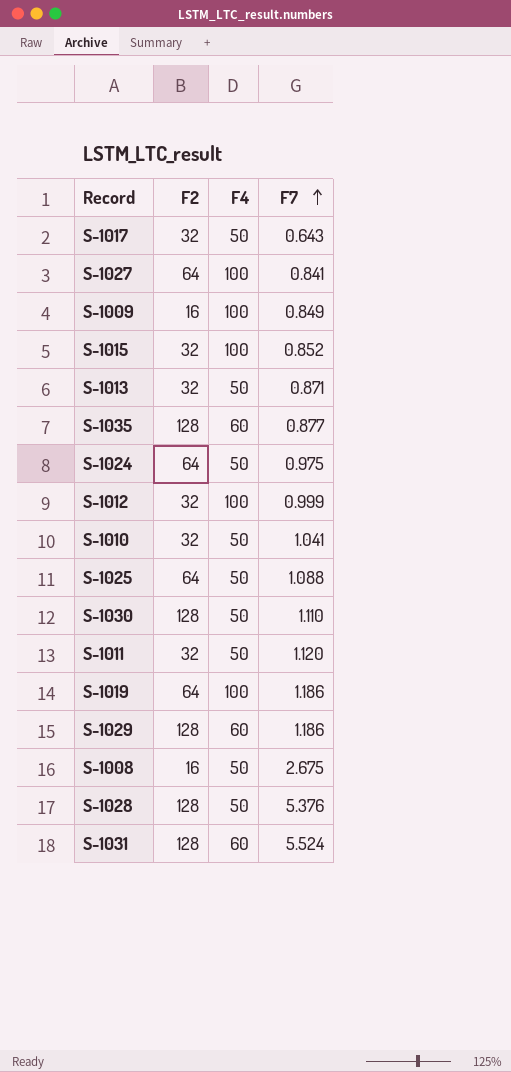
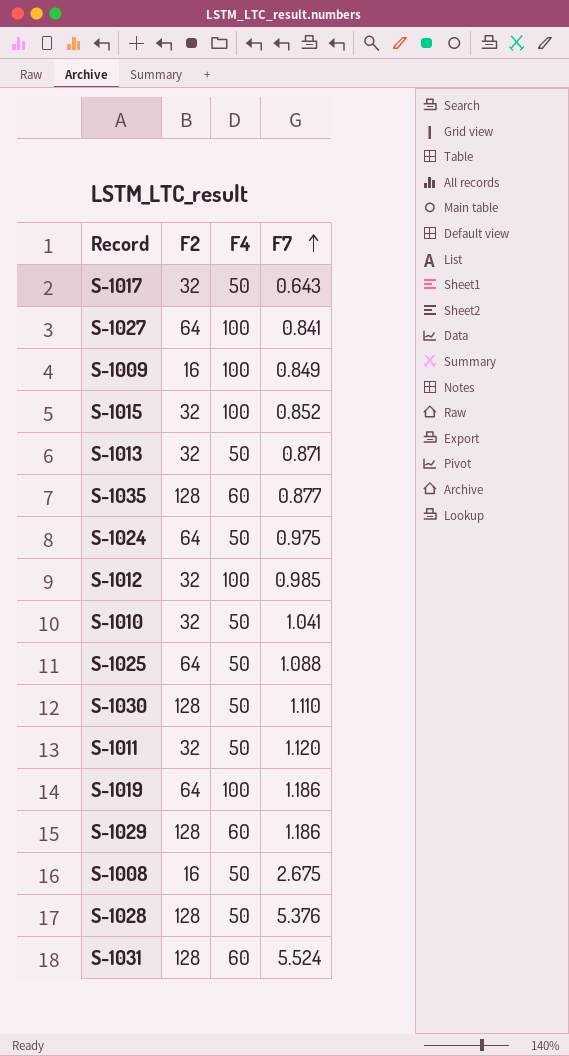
S-1012 | F7: 0.999 -> 0.985

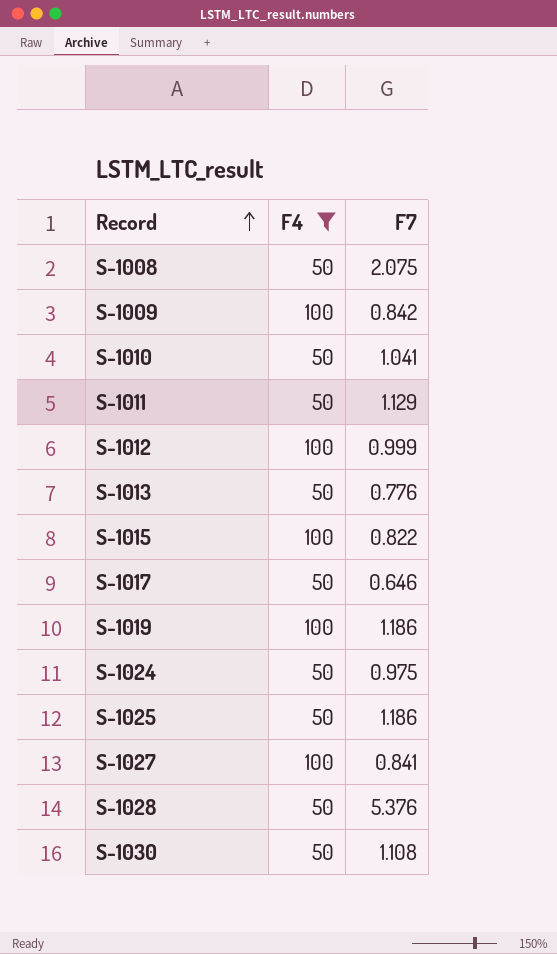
filter: none -> F4 != 60
row order: F7 ascending -> Record ascending
column F2 | position: 2 -> none
S-1008 | F7: 2.675 -> 2.075
S-1009 | F7: 0.849 -> 0.842
S-1011 | F7: 1.120 -> 1.129
S-1012 | F7: 0.985 -> 0.999
S-1013 | F7: 0.871 -> 0.776
S-1015 | F7: 0.852 -> 0.822
S-1017 | F7: 0.643 -> 0.646
S-1025 | F7: 1.088 -> 1.186
S-1030 | F7: 1.110 -> 1.108

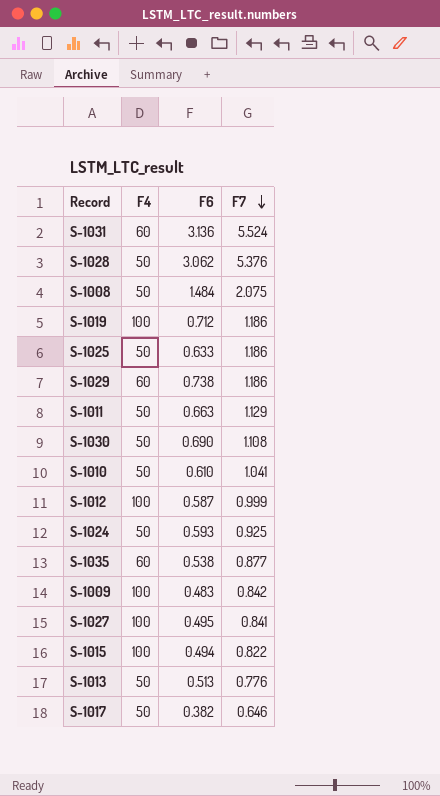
filter: F4 != 60 -> none
row order: Record ascending -> F7 descending
column F6 | position: none -> 3
S-1024 | F7: 0.975 -> 0.925

